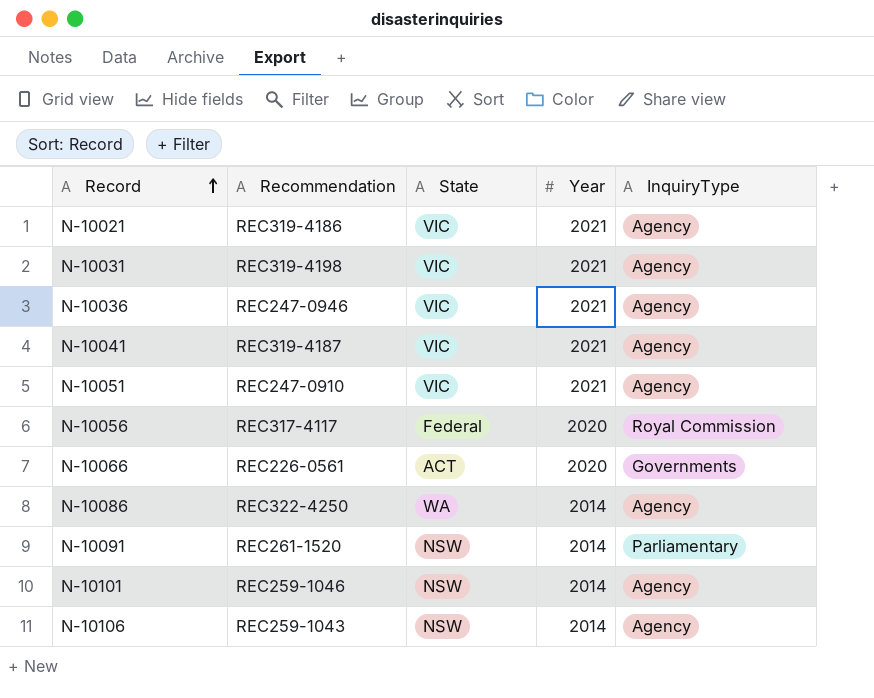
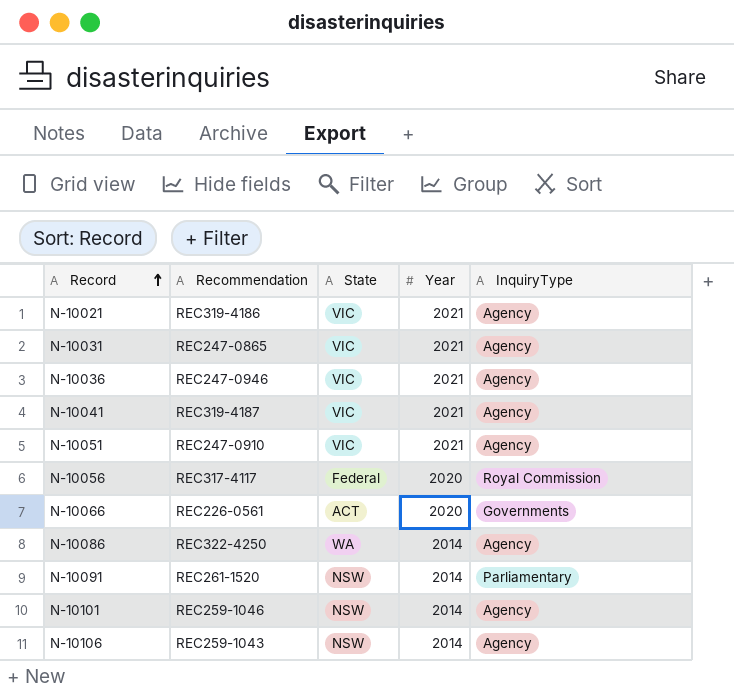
N-10031 | Recommendation: REC319-4198 -> REC247-0865

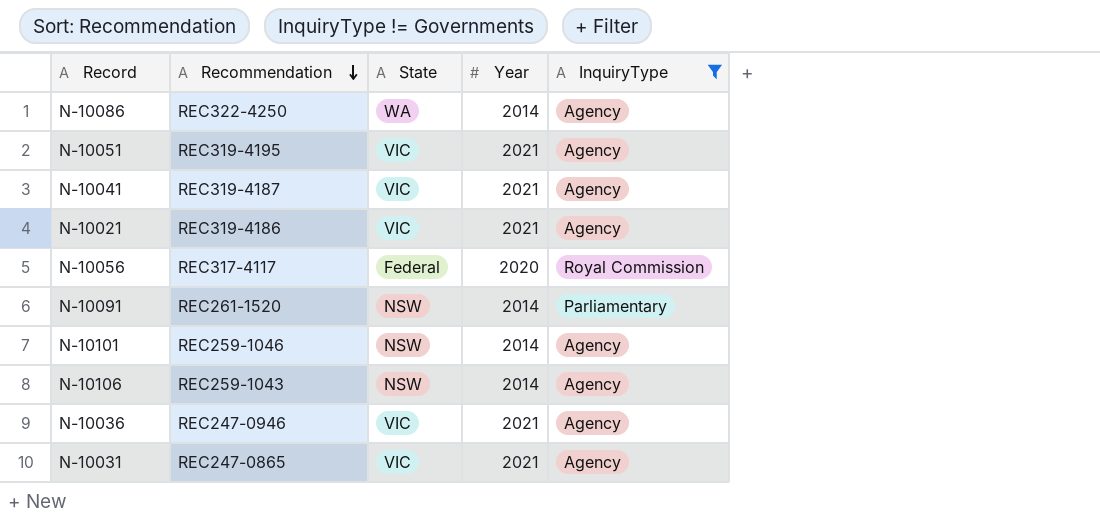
filter: none -> InquiryType != Governments
row order: Record ascending -> Recommendation descending
N-10051 | Recommendation: REC247-0910 -> REC319-4195

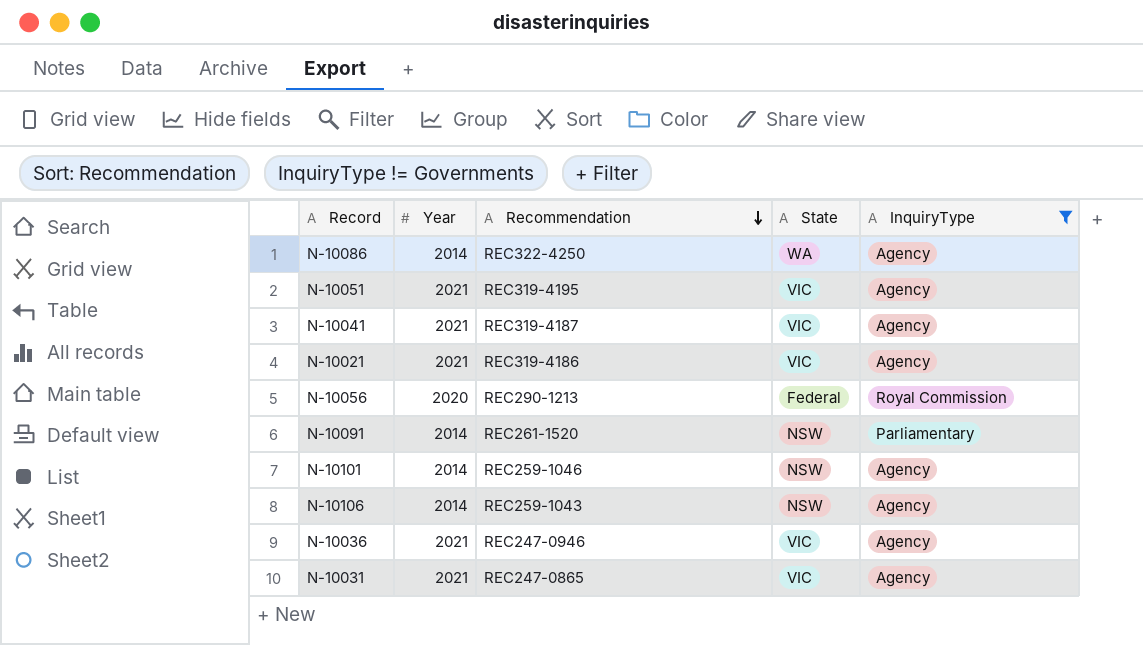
column Year | position: 4 -> 2
N-10056 | Recommendation: REC317-4117 -> REC290-1213

